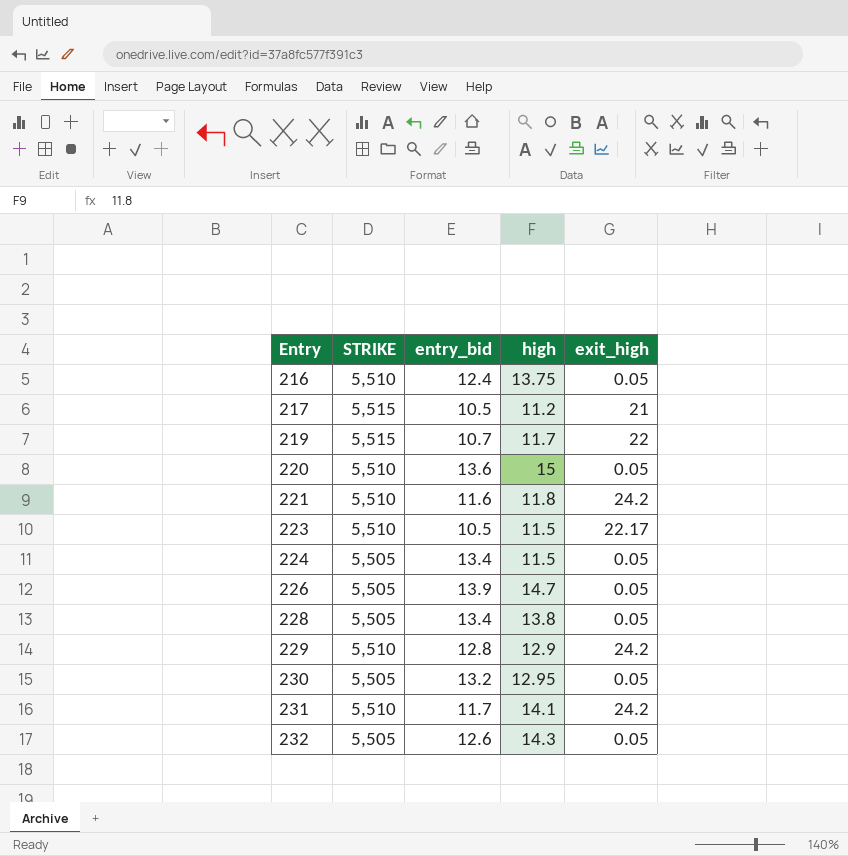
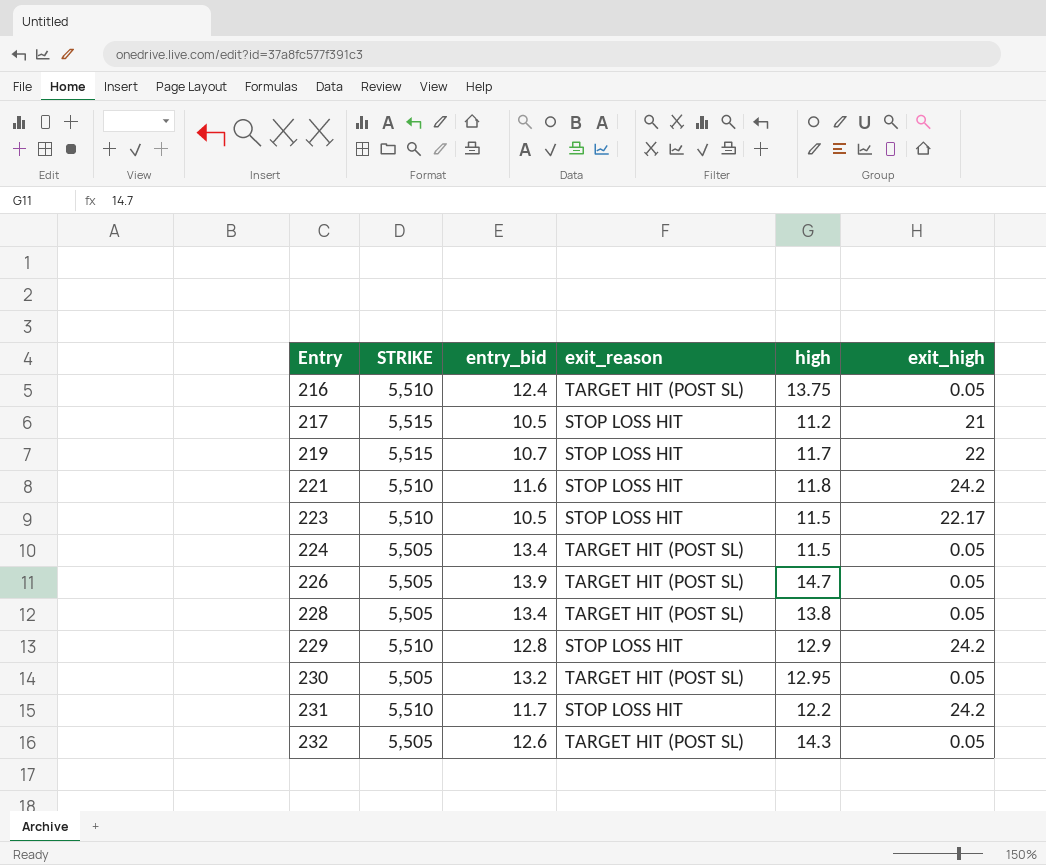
column exit_reason | position: none -> 4
row 220: 5,510 | 13.6 | 15 | 0.05 -> none
231 | high: 14.1 -> 12.2

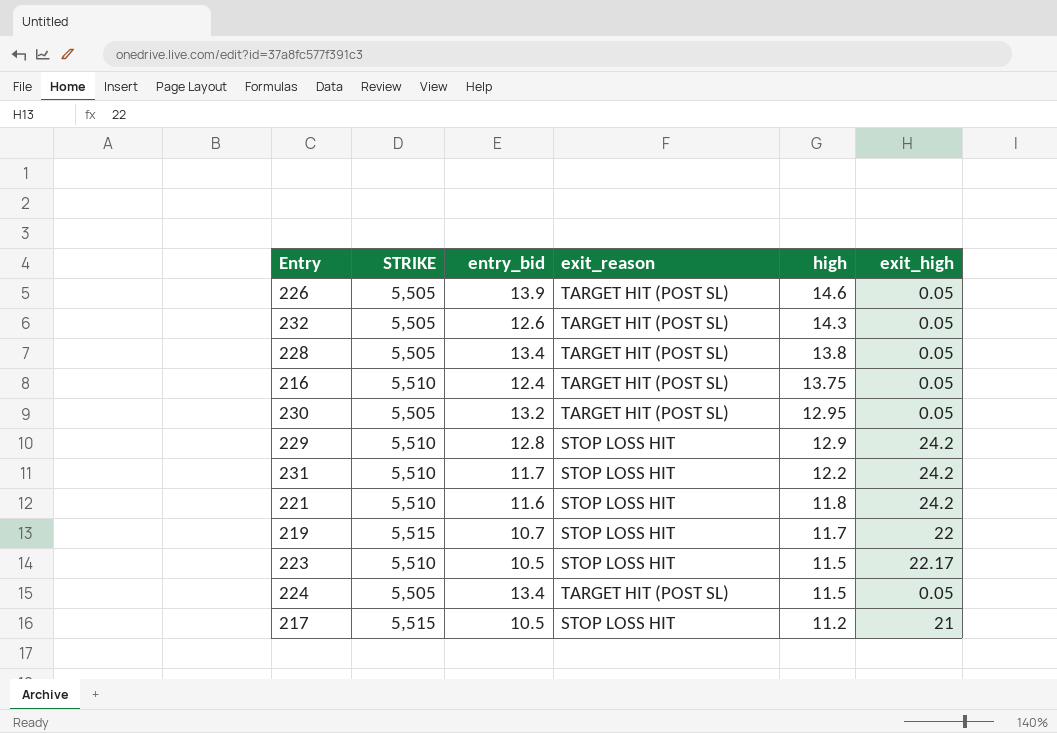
row order: Entry ascending -> high descending
226 | high: 14.7 -> 14.6

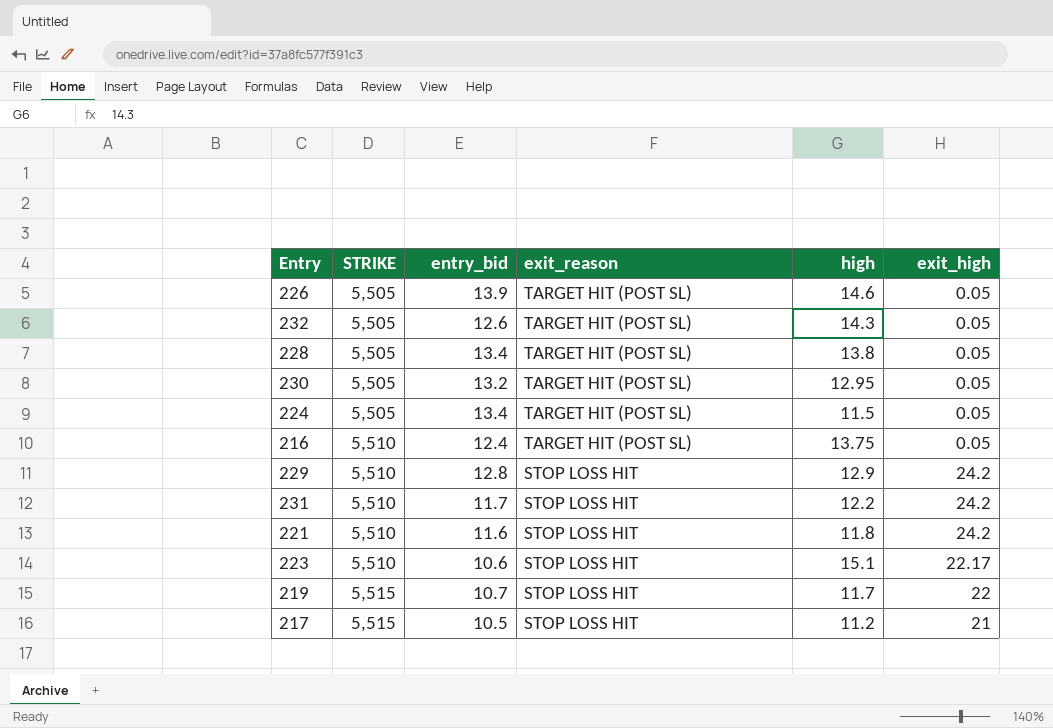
row order: high descending -> STRIKE ascending
223 | entry_bid: 10.5 -> 10.6
223 | high: 11.5 -> 15.1

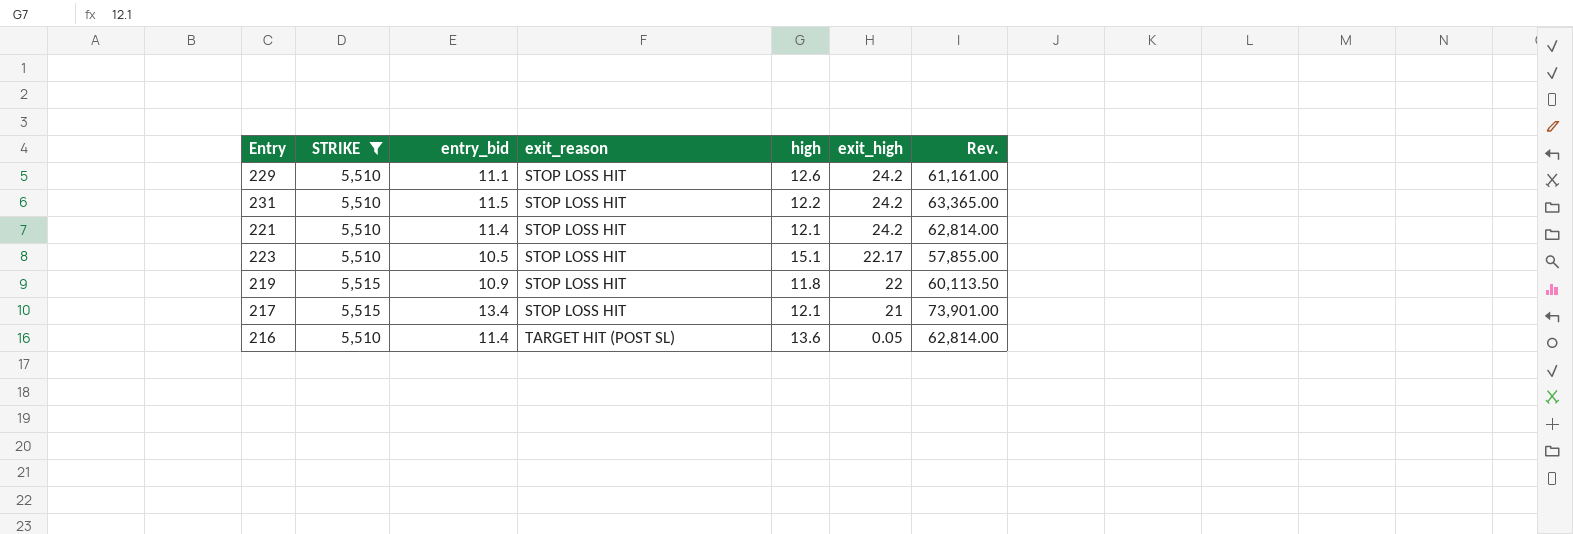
filter: none -> STRIKE != 5,505
row order: STRIKE ascending -> exit_reason ascending
column Rev. | formula: none -> [STRIKE] * [entry_bid]
229 | entry_bid: 12.8 -> 11.1
229 | high: 12.9 -> 12.6
231 | entry_bid: 11.7 -> 11.5
221 | entry_bid: 11.6 -> 11.4
221 | high: 11.8 -> 12.1
223 | entry_bid: 10.6 -> 10.5
219 | entry_bid: 10.7 -> 10.9
219 | high: 11.7 -> 11.8
217 | entry_bid: 10.5 -> 13.4
217 | high: 11.2 -> 12.1
216 | entry_bid: 12.4 -> 11.4
216 | high: 13.75 -> 13.6

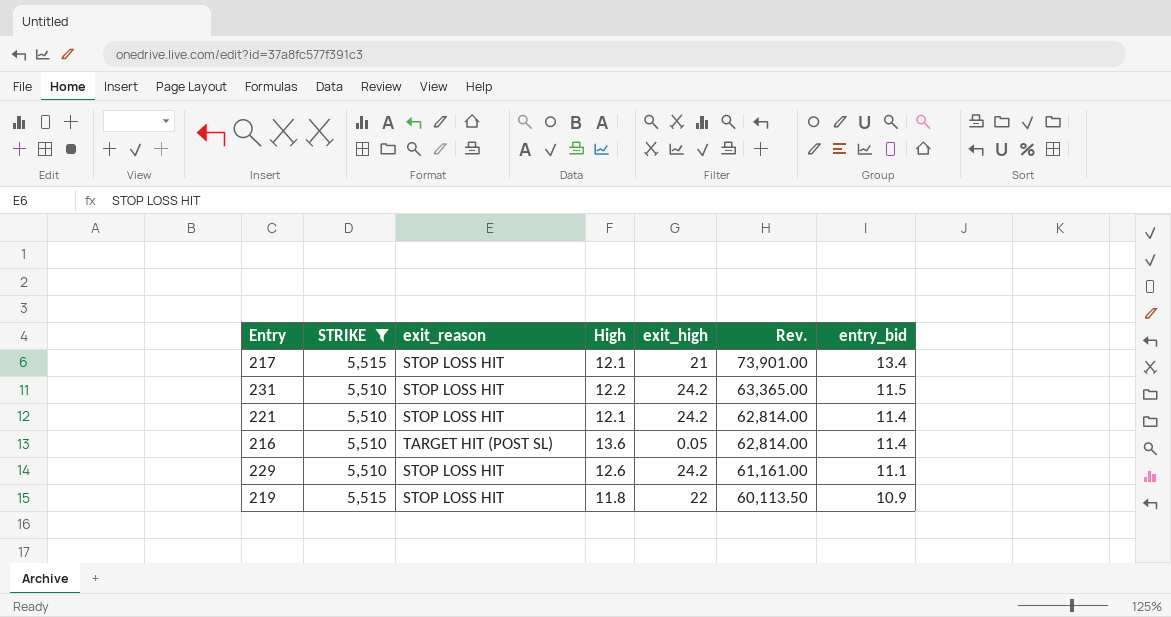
row order: exit_reason ascending -> Rev. descending
column name: high -> High
column entry_bid | position: 3 -> 7
row 223: 5,510 | 10.5 | STOP LOSS HIT | 15.1 | 22.17 | 57,855.00 -> none

